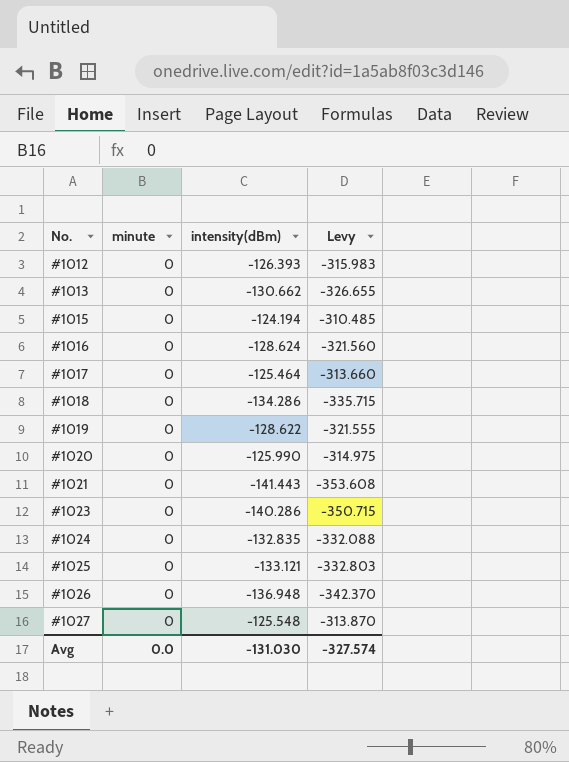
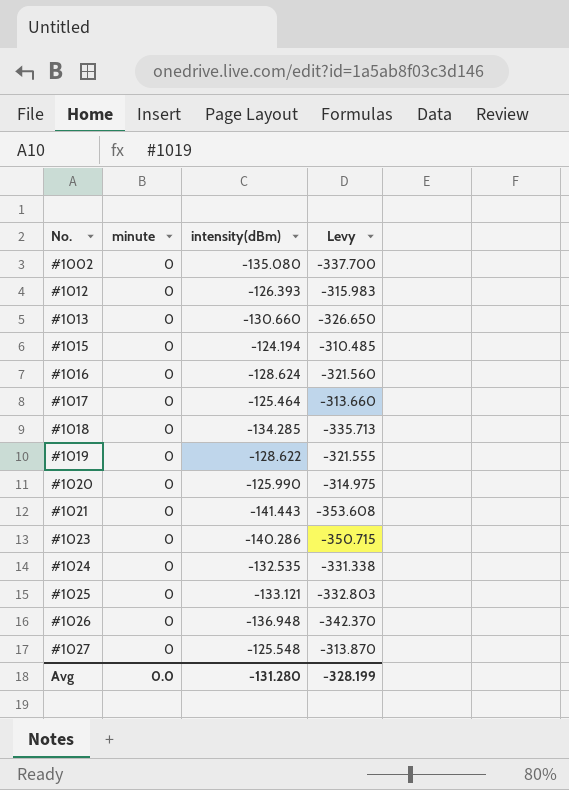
row #1002: none -> 0 | -135.080 | -337.700
#1013 | intensity(dBm): -130.662 -> -130.660
#1013 | Levy: -326.655 -> -326.650
#1018 | intensity(dBm): -134.286 -> -134.285
#1018 | Levy: -335.715 -> -335.713
#1024 | intensity(dBm): -132.835 -> -132.535
#1024 | Levy: -332.088 -> -331.338
Avg | intensity(dBm): -131.030 -> -131.280
Avg | Levy: -327.574 -> -328.199

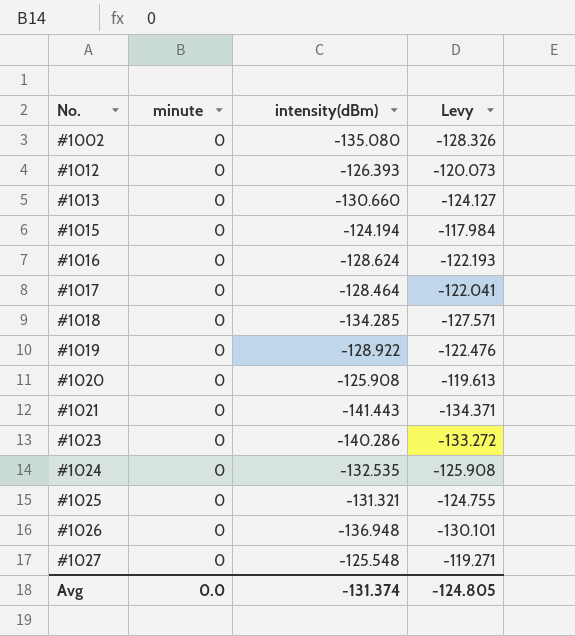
column Levy | formula: [intensity(dBm)] * 2.5 -> [intensity(dBm)] * 0.95
#1017 | intensity(dBm): -125.464 -> -128.464
#1019 | intensity(dBm): -128.622 -> -128.922
#1020 | intensity(dBm): -125.990 -> -125.908
#1025 | intensity(dBm): -133.121 -> -131.321
Avg | intensity(dBm): -131.280 -> -131.374
Avg | Levy: -328.199 -> -124.805

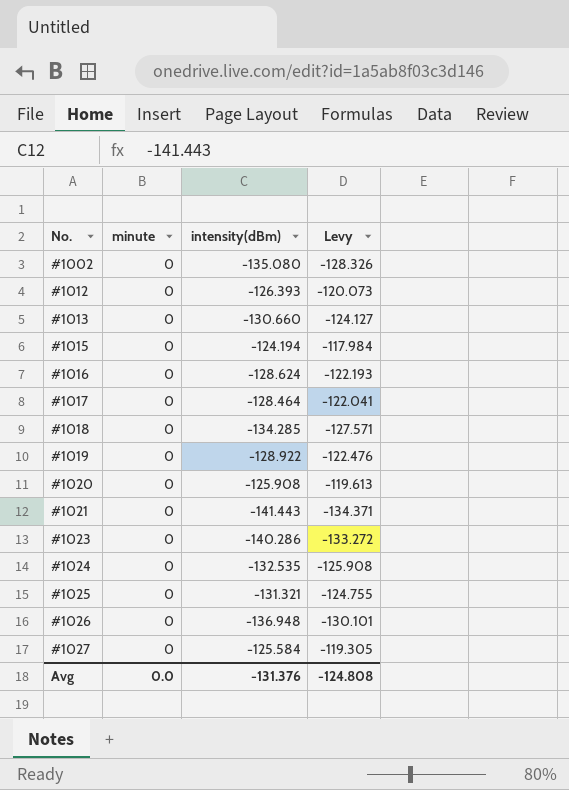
#1027 | intensity(dBm): -125.548 -> -125.584
#1027 | Levy: -119.271 -> -119.305
Avg | intensity(dBm): -131.374 -> -131.376
Avg | Levy: -124.805 -> -124.808

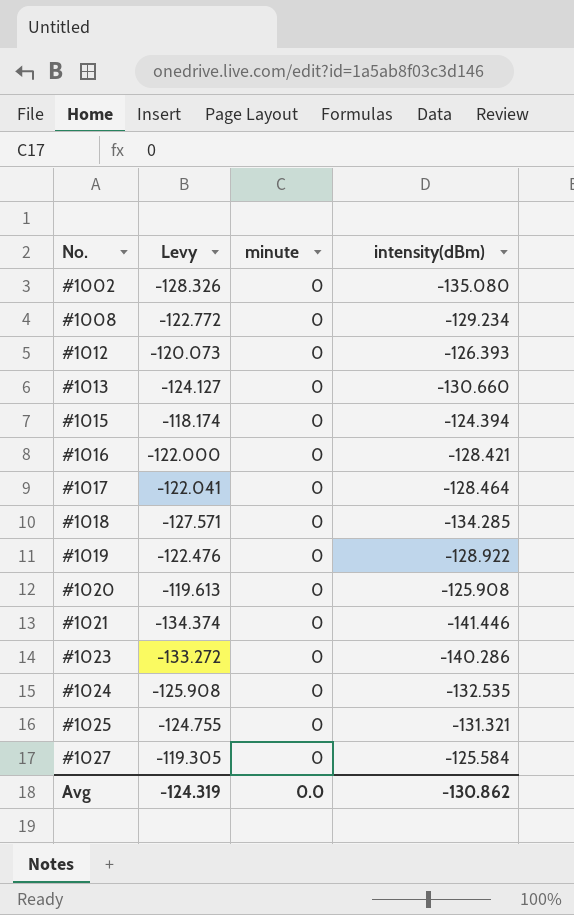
column Levy | position: 4 -> 2
row #1026: 0 | -136.948 | -130.101 -> none
row #1008: none -> -122.772 | 0 | -129.234
#1015 | Levy: -117.984 -> -118.174
#1015 | intensity(dBm): -124.194 -> -124.394
#1016 | Levy: -122.193 -> -122.000
#1016 | intensity(dBm): -128.624 -> -128.421
#1021 | Levy: -134.371 -> -134.374
#1021 | intensity(dBm): -141.443 -> -141.446
Avg | Levy: -124.808 -> -124.319
Avg | intensity(dBm): -131.376 -> -130.862

